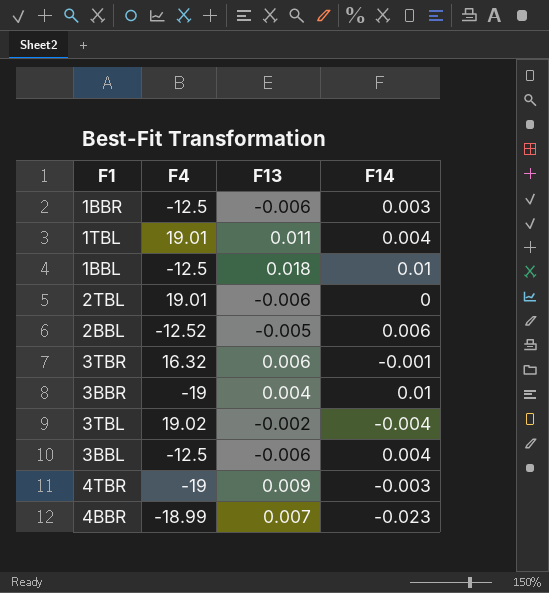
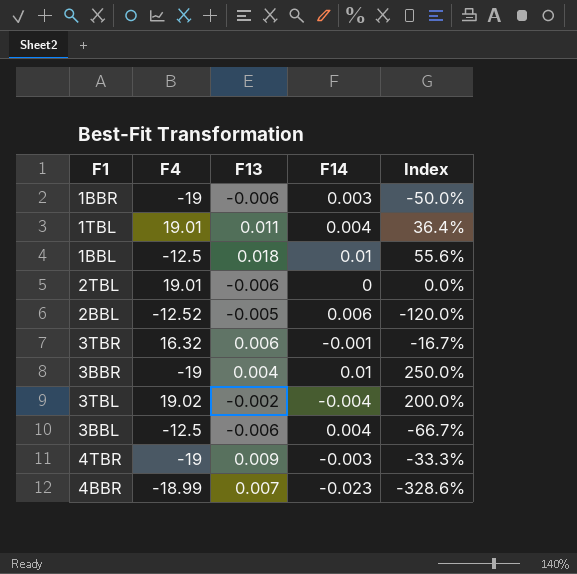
column Index | formula: none -> [F14] / [F13]
1BBR | F4: -12.5 -> -19

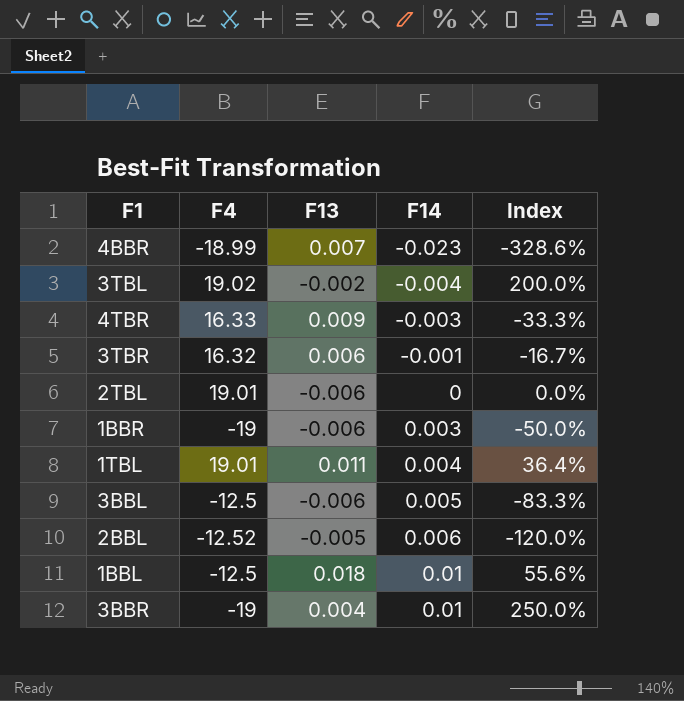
row order: none -> F14 ascending
4TBR | F4: -19 -> 16.33
3BBL | F14: 0.004 -> 0.005
3BBL | Index: -66.7% -> -83.3%

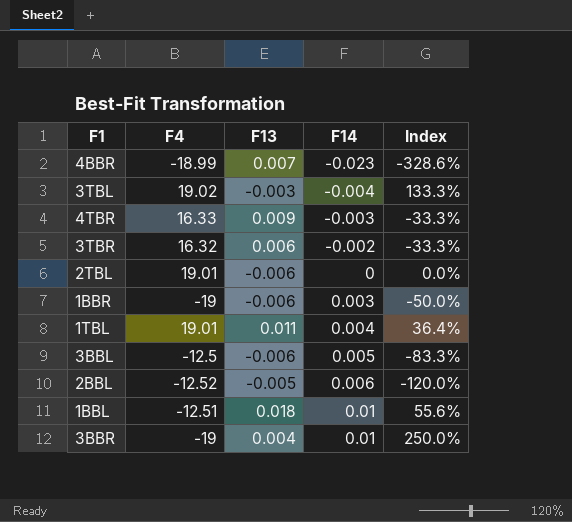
3TBL | F13: -0.002 -> -0.003
3TBL | Index: 200.0% -> 133.3%
3TBR | F14: -0.001 -> -0.002
3TBR | Index: -16.7% -> -33.3%
1BBL | F4: -12.5 -> -12.51

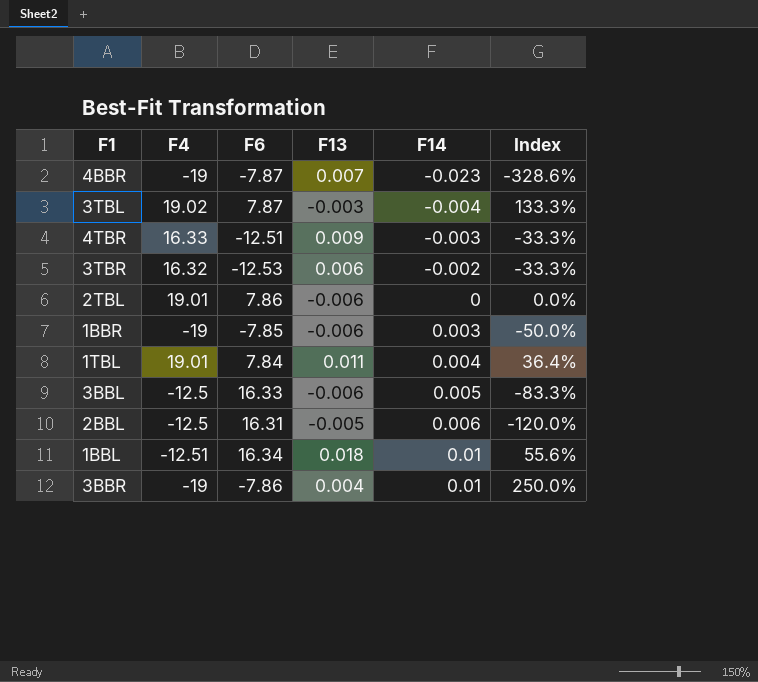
column F6 | position: none -> 3
4BBR | F4: -18.99 -> -19
2BBL | F4: -12.52 -> -12.5

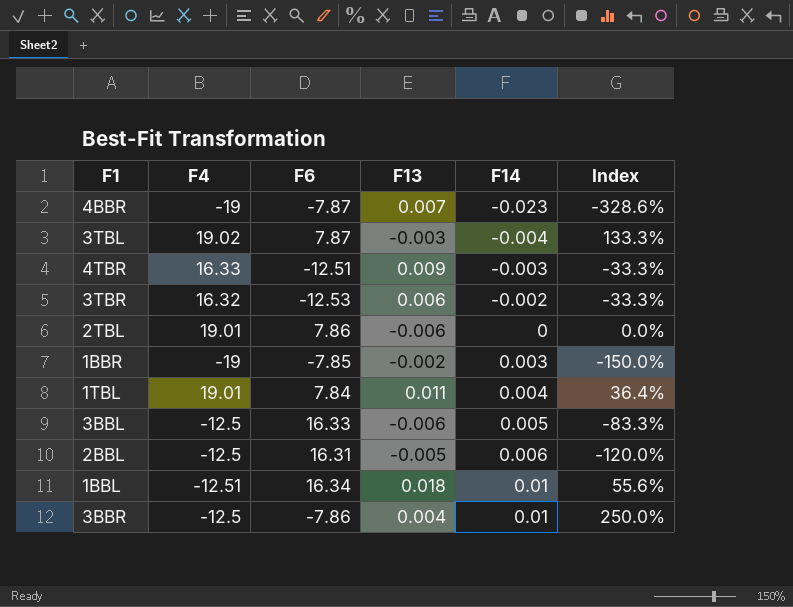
1BBR | F13: -0.006 -> -0.002
1BBR | Index: -50.0% -> -150.0%
3BBR | F4: -19 -> -12.5

